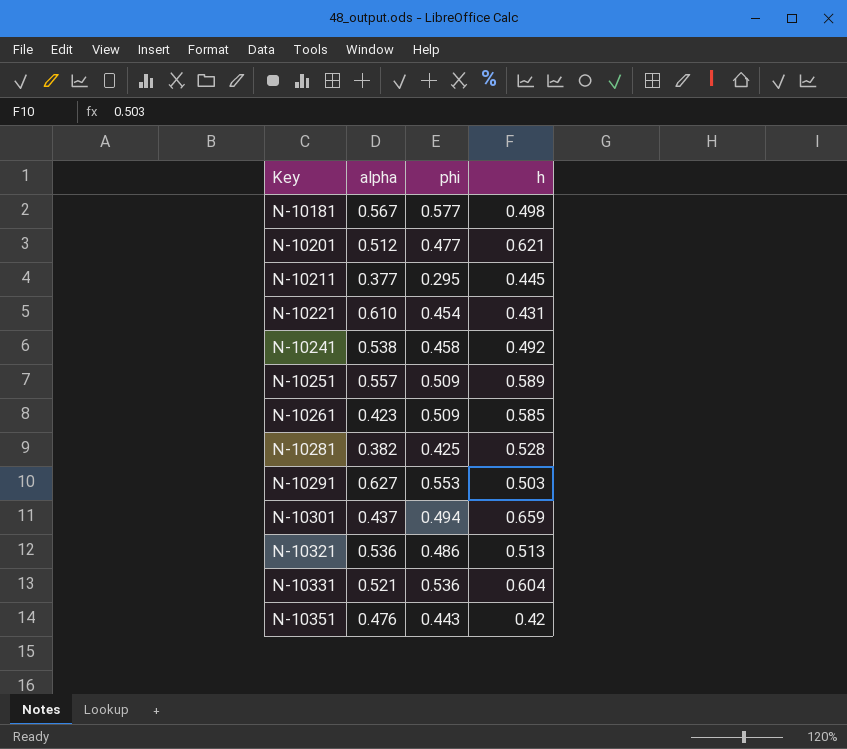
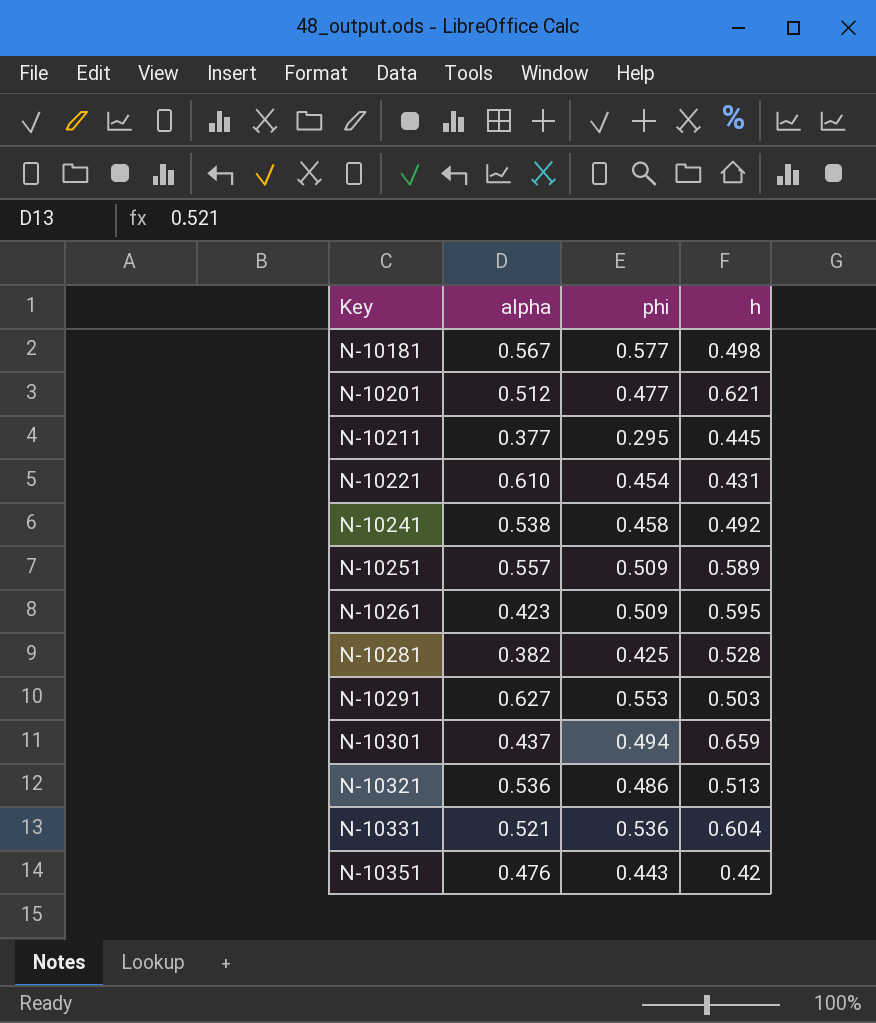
N-10261 | h: 0.585 -> 0.595

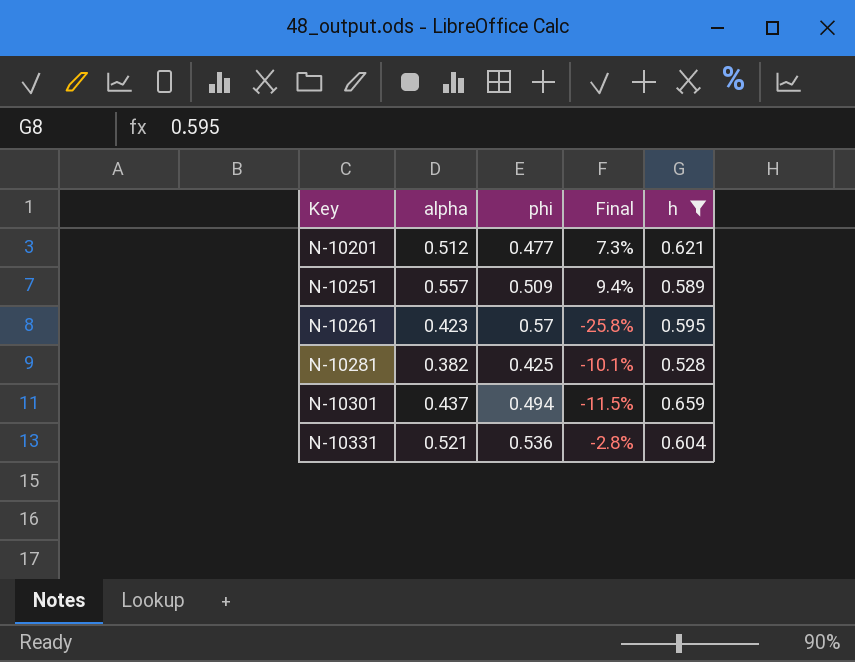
filter: none -> h >= 0.528
column Final | formula: none -> ([alpha] - [phi]) / [phi]
N-10261 | phi: 0.509 -> 0.57

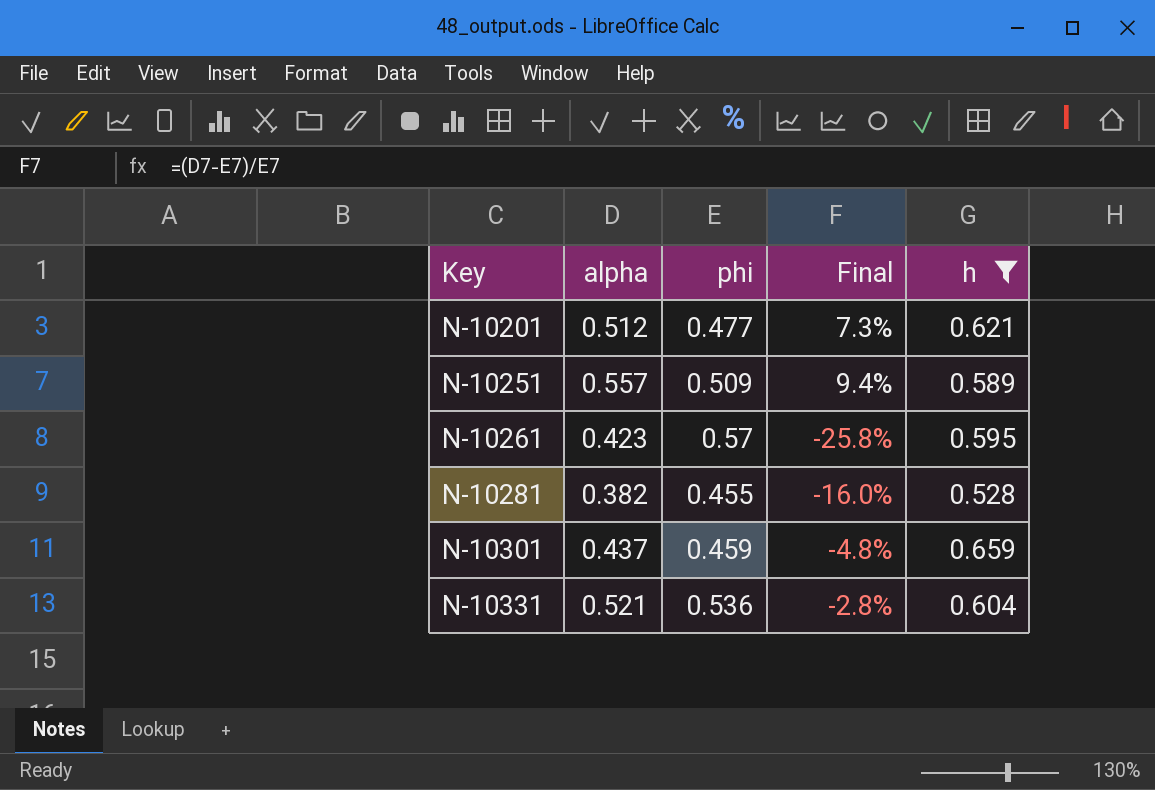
N-10281 | phi: 0.425 -> 0.455
N-10281 | Final: -10.1% -> -16.0%
N-10301 | phi: 0.494 -> 0.459
N-10301 | Final: -11.5% -> -4.8%

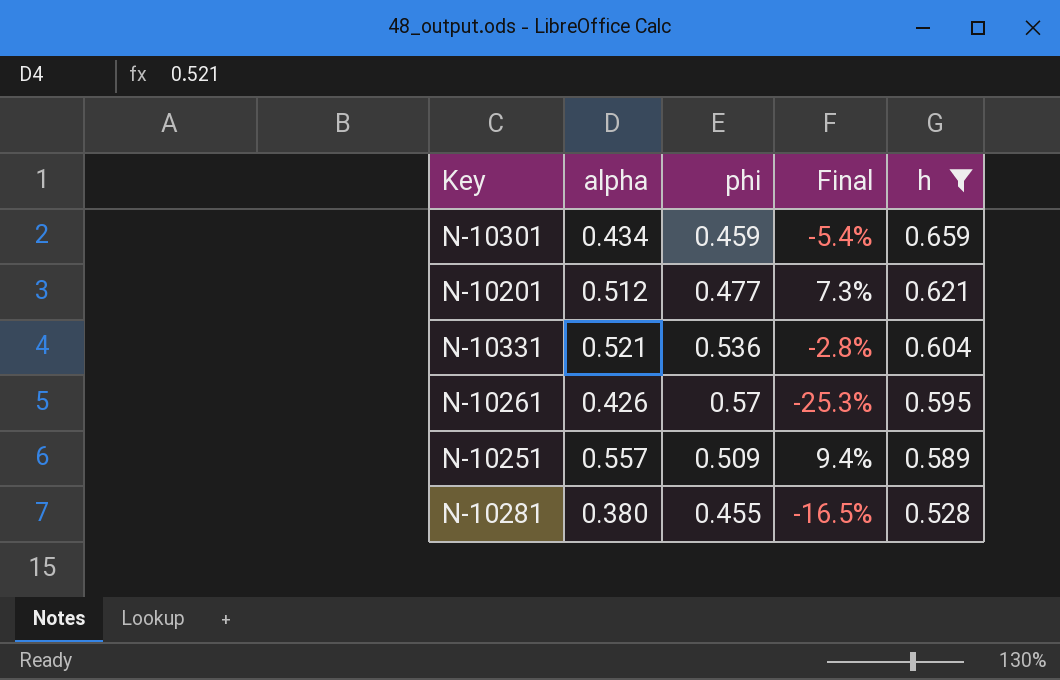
row order: Key ascending -> h descending
N-10301 | alpha: 0.437 -> 0.434
N-10301 | Final: -4.8% -> -5.4%
N-10261 | alpha: 0.423 -> 0.426
N-10261 | Final: -25.8% -> -25.3%
N-10281 | alpha: 0.382 -> 0.380
N-10281 | Final: -16.0% -> -16.5%

